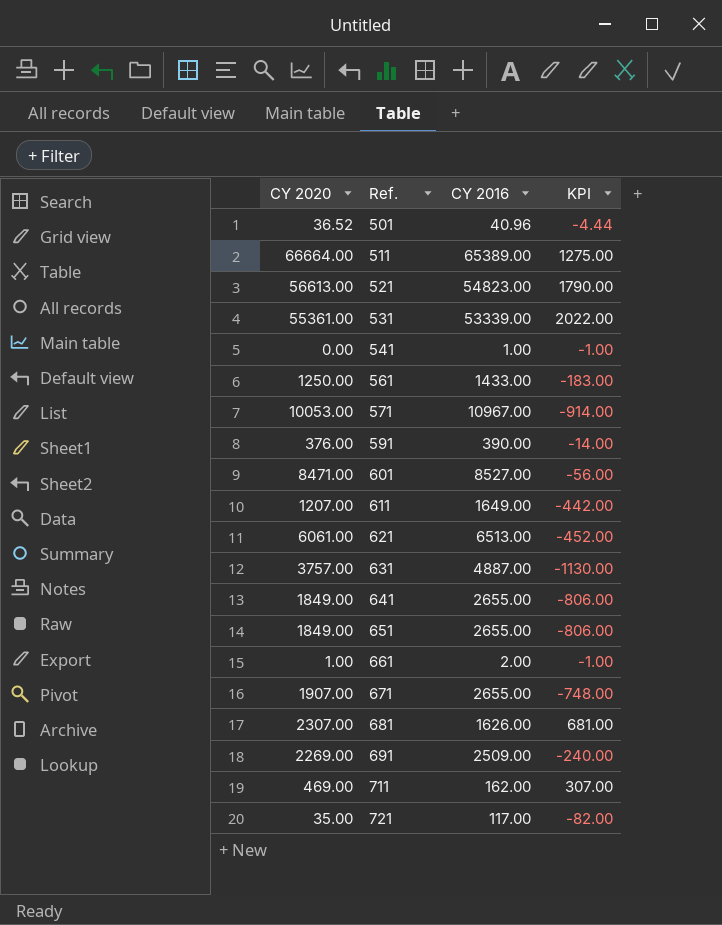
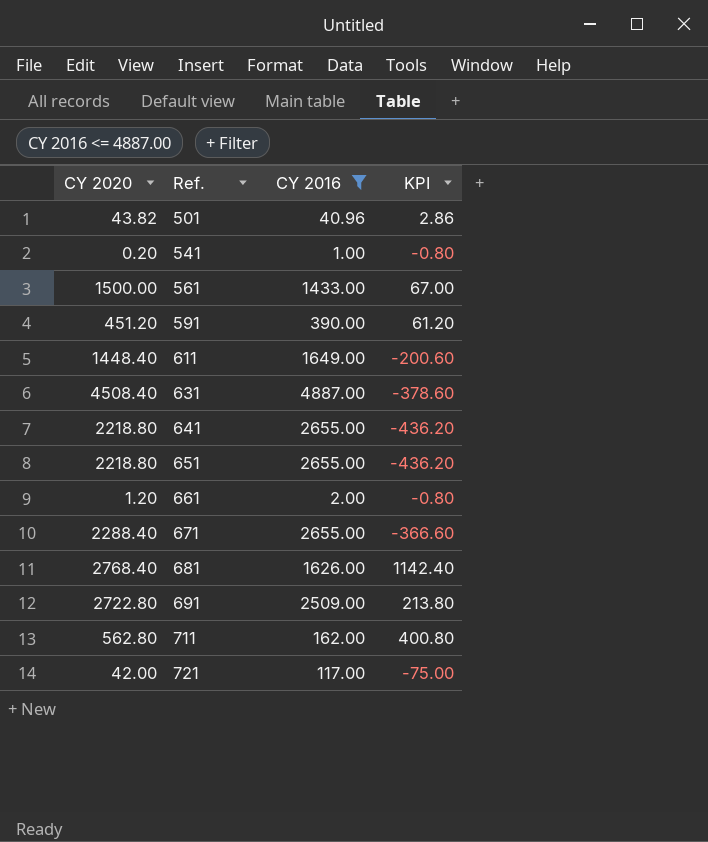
filter: none -> CY 2016 <= 4887.00
501 | CY 2020: 36.52 -> 43.82
501 | KPI: -4.44 -> 2.86
541 | CY 2020: 0.00 -> 0.20
541 | KPI: -1.00 -> -0.80
561 | CY 2020: 1250.00 -> 1500.00
561 | KPI: -183.00 -> 67.00
591 | CY 2020: 376.00 -> 451.20
591 | KPI: -14.00 -> 61.20
611 | CY 2020: 1207.00 -> 1448.40
611 | KPI: -442.00 -> -200.60
631 | CY 2020: 3757.00 -> 4508.40
631 | KPI: -1130.00 -> -378.60
641 | CY 2020: 1849.00 -> 2218.80
641 | KPI: -806.00 -> -436.20
651 | CY 2020: 1849.00 -> 2218.80
651 | KPI: -806.00 -> -436.20
661 | CY 2020: 1.00 -> 1.20
661 | KPI: -1.00 -> -0.80
671 | CY 2020: 1907.00 -> 2288.40
671 | KPI: -748.00 -> -366.60
681 | CY 2020: 2307.00 -> 2768.40
681 | KPI: 681.00 -> 1142.40
691 | CY 2020: 2269.00 -> 2722.80
691 | KPI: -240.00 -> 213.80
711 | CY 2020: 469.00 -> 562.80
711 | KPI: 307.00 -> 400.80
721 | CY 2020: 35.00 -> 42.00
721 | KPI: -82.00 -> -75.00

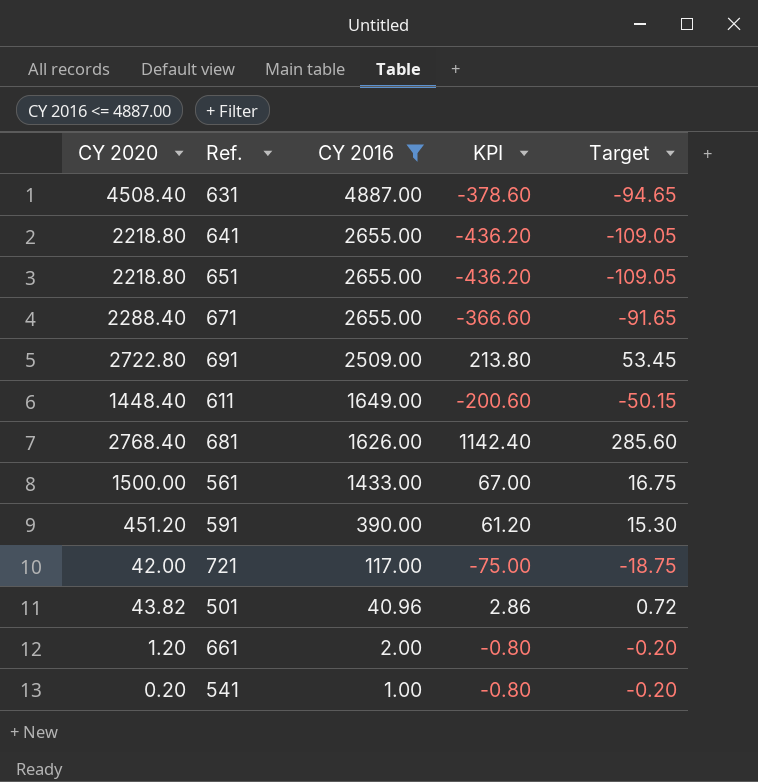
row order: Ref. ascending -> CY 2016 descending
column Target | formula: none -> [KPI] * 0.25
row 711: 562.80 | 162.00 | 400.80 -> none

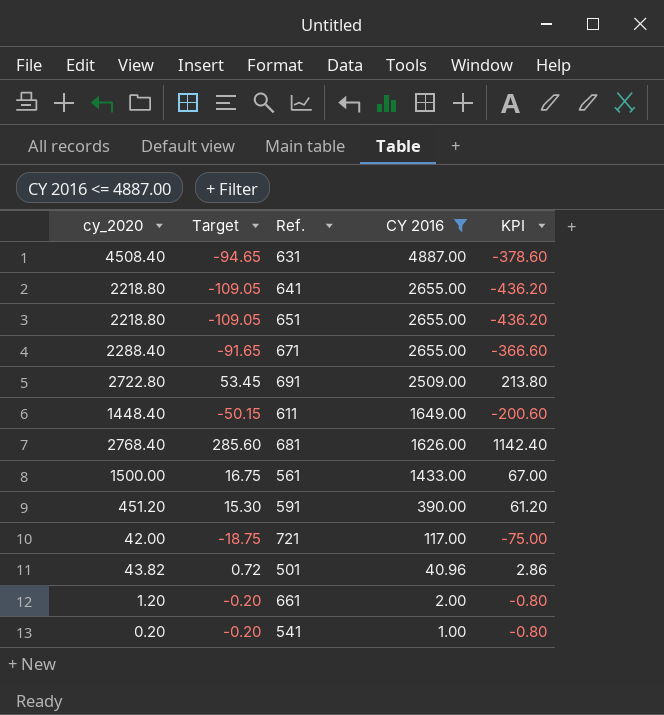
column name: CY 2020 -> cy_2020
column Target | position: 5 -> 2

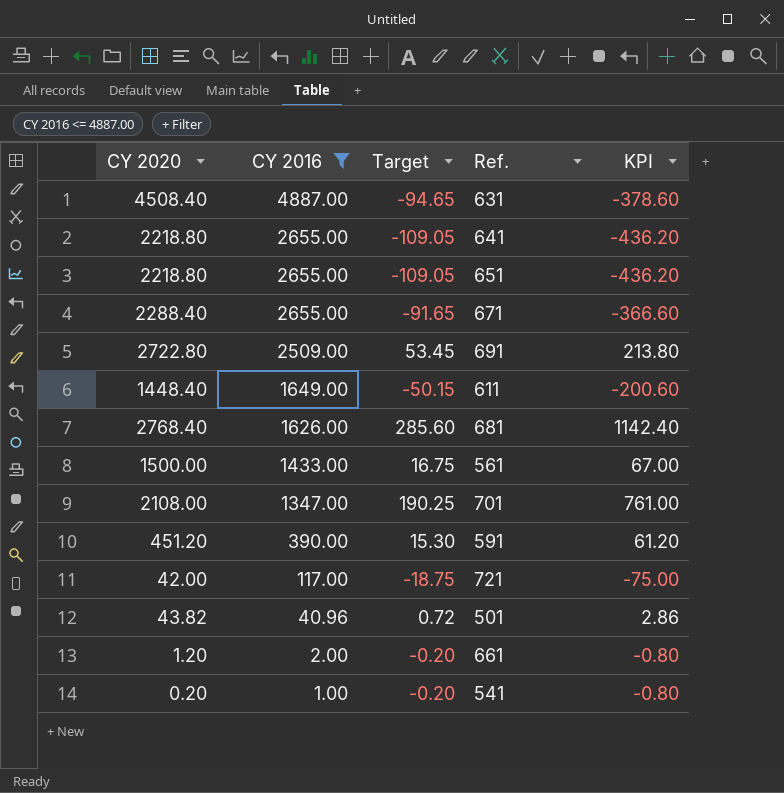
column name: cy_2020 -> CY 2020
column CY 2016 | position: 4 -> 2
row 701: none -> 2108.00 | 1347.00 | 190.25 | 761.00

